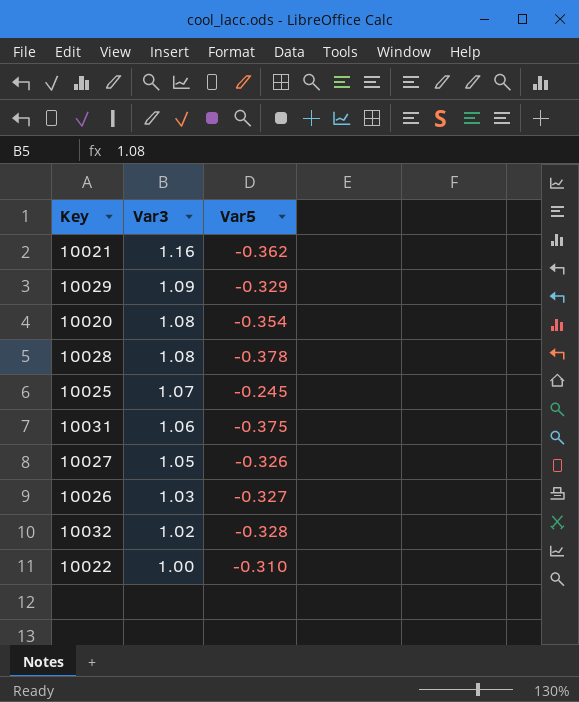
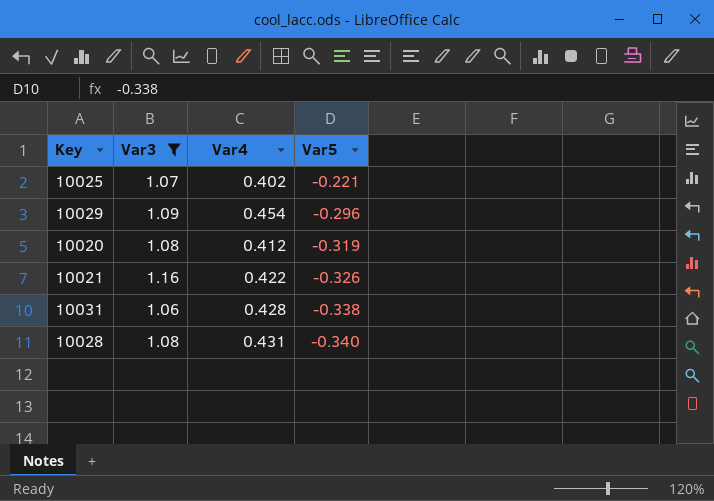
filter: none -> Var3 >= 1.06
row order: Var3 descending -> Var5 descending
column Var4 | position: none -> 3
10025 | Var5: -0.245 -> -0.221
10029 | Var5: -0.329 -> -0.296
10020 | Var5: -0.354 -> -0.319
10021 | Var5: -0.362 -> -0.326
10031 | Var5: -0.375 -> -0.338
10028 | Var5: -0.378 -> -0.340

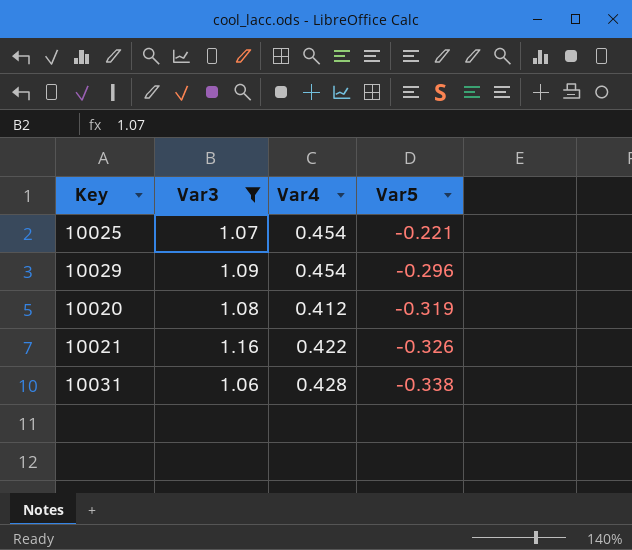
row 10028: 1.08 | 0.431 | -0.340 -> none
10025 | Var4: 0.402 -> 0.454

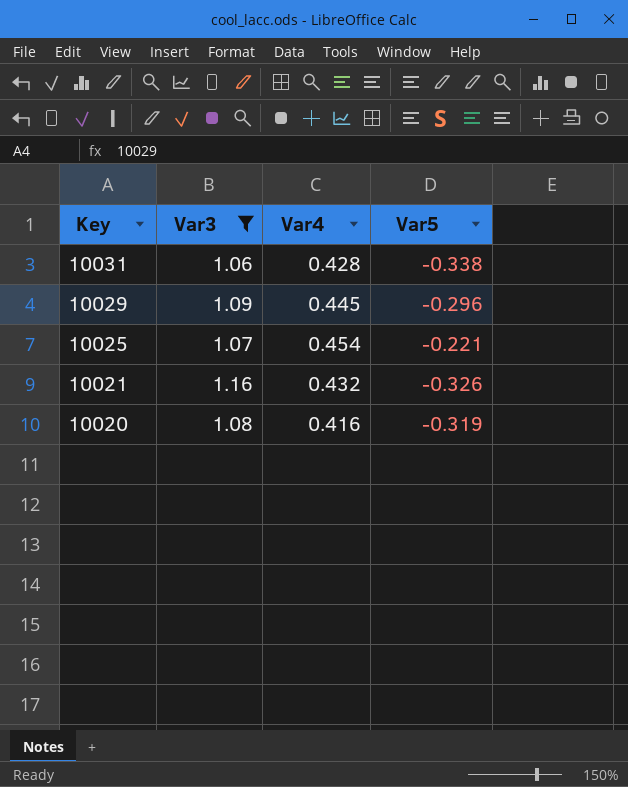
row order: Var5 descending -> Key descending
10029 | Var4: 0.454 -> 0.445
10021 | Var4: 0.422 -> 0.432
10020 | Var4: 0.412 -> 0.416

